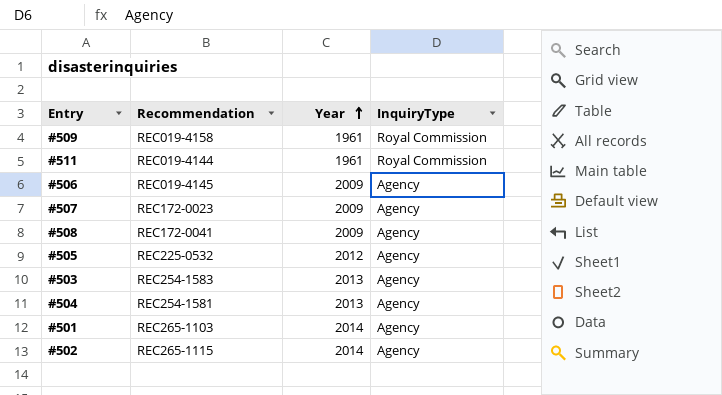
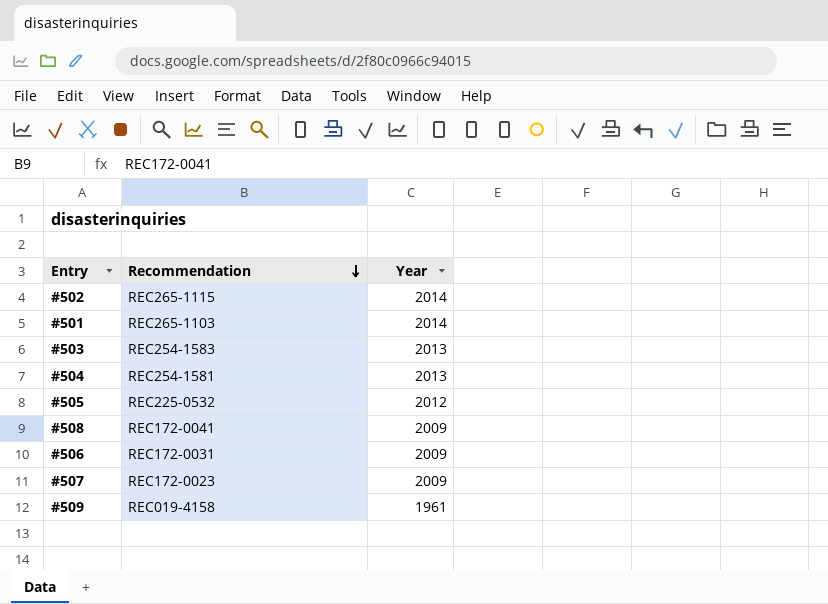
row order: Year ascending -> Recommendation descending
column InquiryType | position: 4 -> none
row #511: REC019-4144 | 1961 | Royal Commission -> none
#506 | Recommendation: REC019-4145 -> REC172-0031

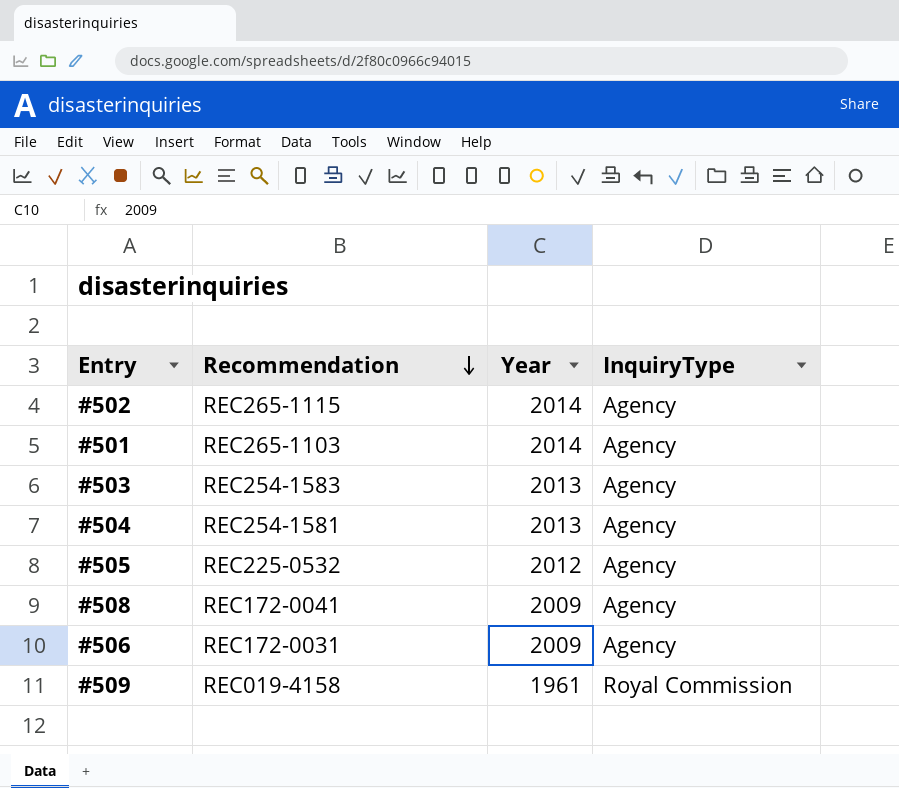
column InquiryType | position: none -> 4
row #507: REC172-0023 | 2009 -> none

